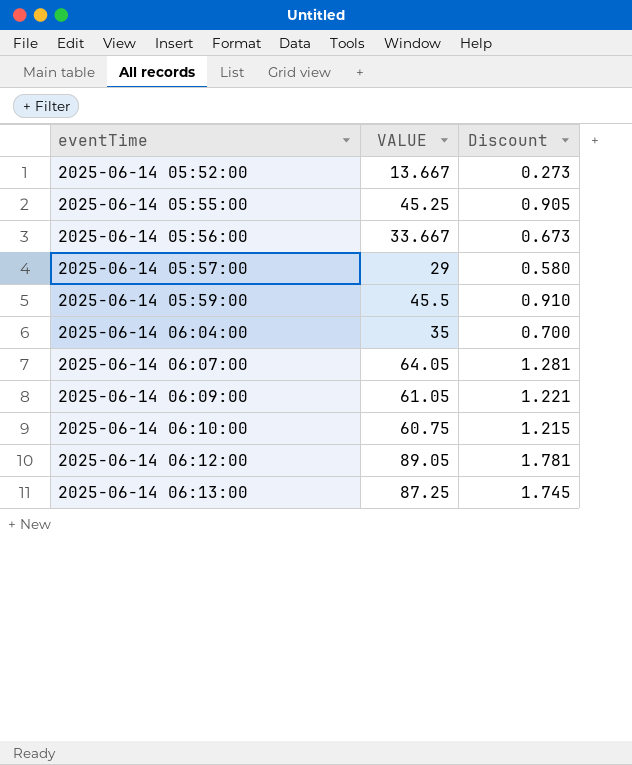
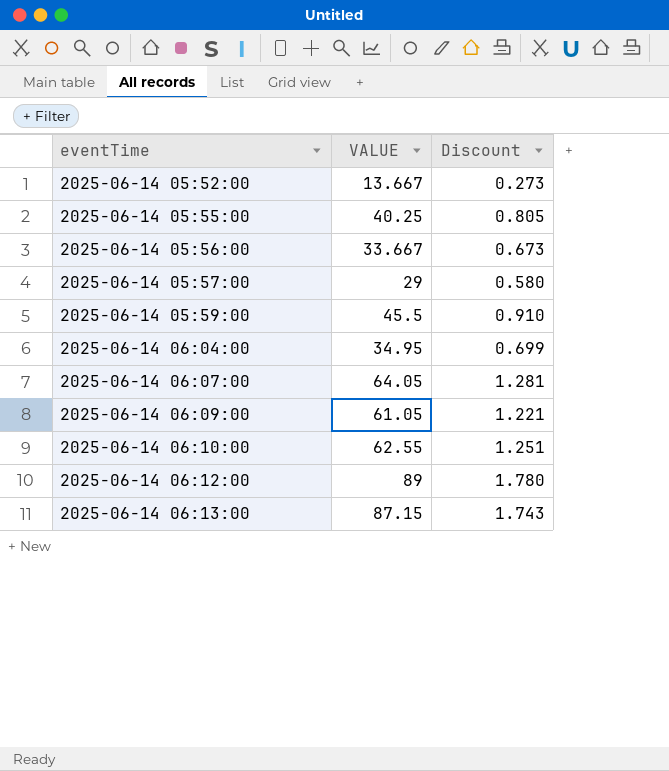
2025-06-14 05:55:00 | VALUE: 45.25 -> 40.25
2025-06-14 05:55:00 | Discount: 0.905 -> 0.805
2025-06-14 06:04:00 | VALUE: 35 -> 34.95
2025-06-14 06:04:00 | Discount: 0.700 -> 0.699
2025-06-14 06:10:00 | VALUE: 60.75 -> 62.55
2025-06-14 06:10:00 | Discount: 1.215 -> 1.251
2025-06-14 06:12:00 | VALUE: 89.05 -> 89
2025-06-14 06:12:00 | Discount: 1.781 -> 1.780
2025-06-14 06:13:00 | VALUE: 87.25 -> 87.15
2025-06-14 06:13:00 | Discount: 1.745 -> 1.743

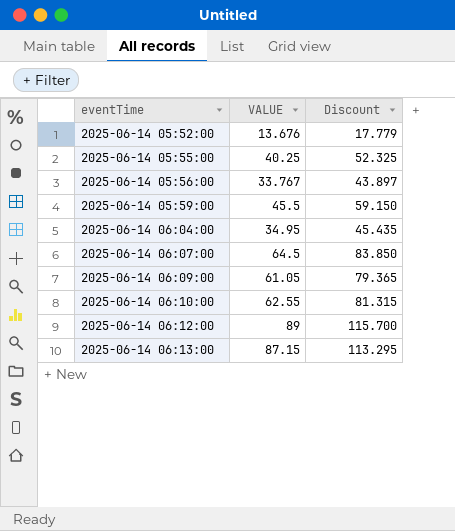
column Discount | formula: [VALUE] * 0.02 -> [VALUE] * 1.3
row 2025-06-14 05:57:00: 29 | 0.580 -> none
2025-06-14 05:52:00 | VALUE: 13.667 -> 13.676
2025-06-14 05:56:00 | VALUE: 33.667 -> 33.767
2025-06-14 06:07:00 | VALUE: 64.05 -> 64.5

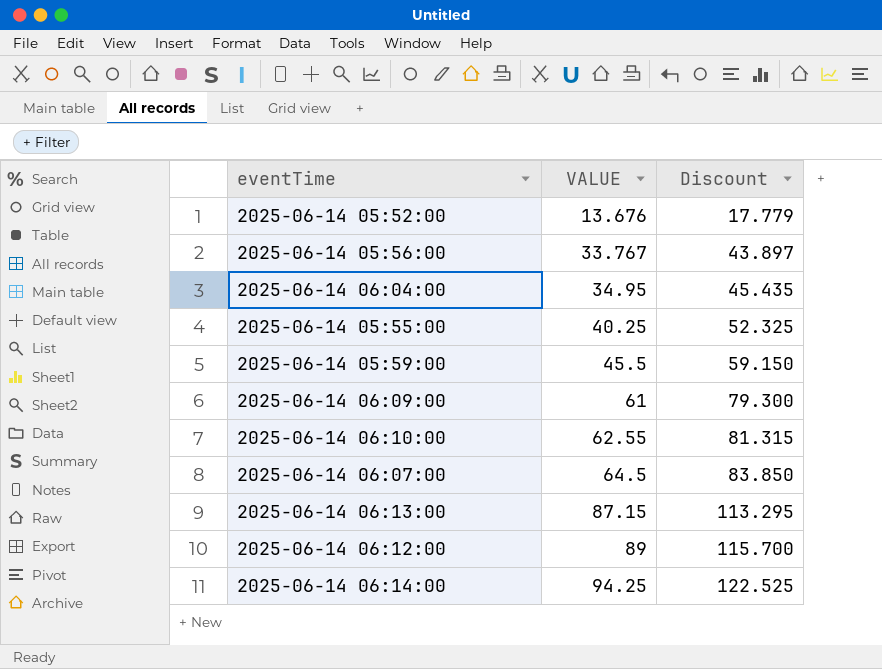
row order: eventTime ascending -> VALUE ascending
2025-06-14 06:09:00 | VALUE: 61.05 -> 61
2025-06-14 06:09:00 | Discount: 79.365 -> 79.300
row 2025-06-14 06:14:00: none -> 94.25 | 122.525

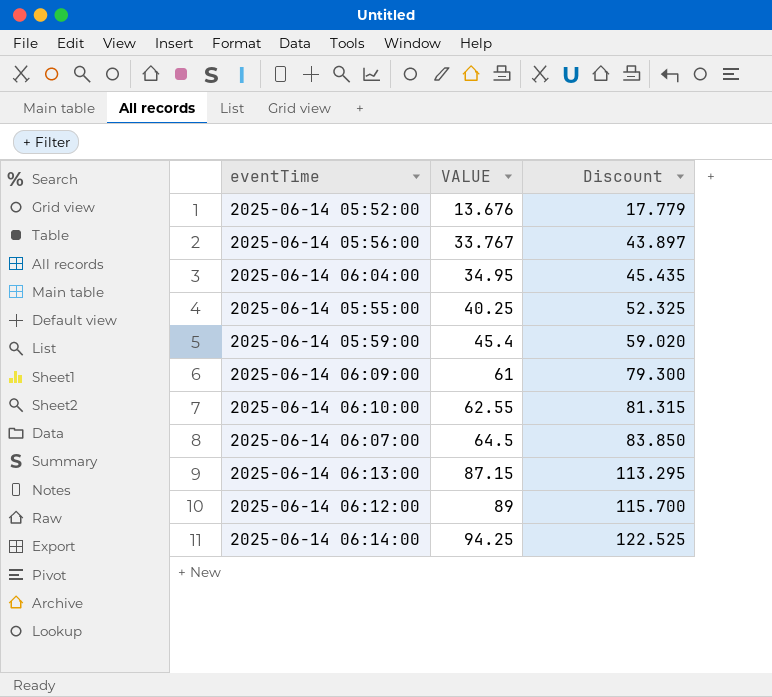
2025-06-14 05:59:00 | VALUE: 45.5 -> 45.4
2025-06-14 05:59:00 | Discount: 59.150 -> 59.020

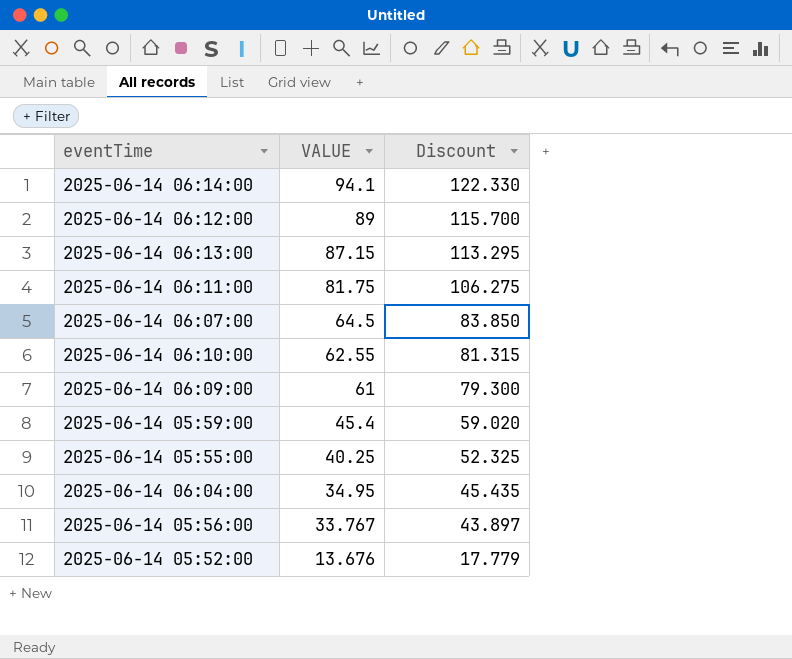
row order: VALUE ascending -> VALUE descending
2025-06-14 06:14:00 | VALUE: 94.25 -> 94.1
2025-06-14 06:14:00 | Discount: 122.525 -> 122.330
row 2025-06-14 06:11:00: none -> 81.75 | 106.275

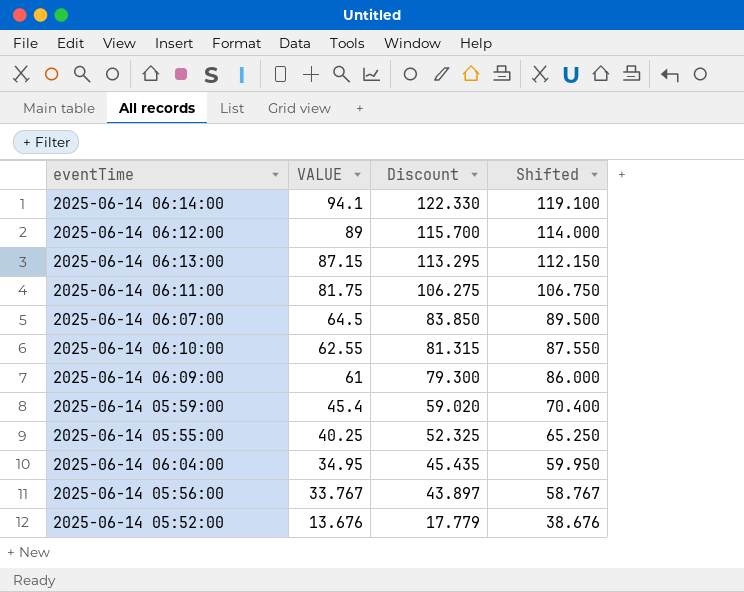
column Shifted | formula: none -> [VALUE] + 25

